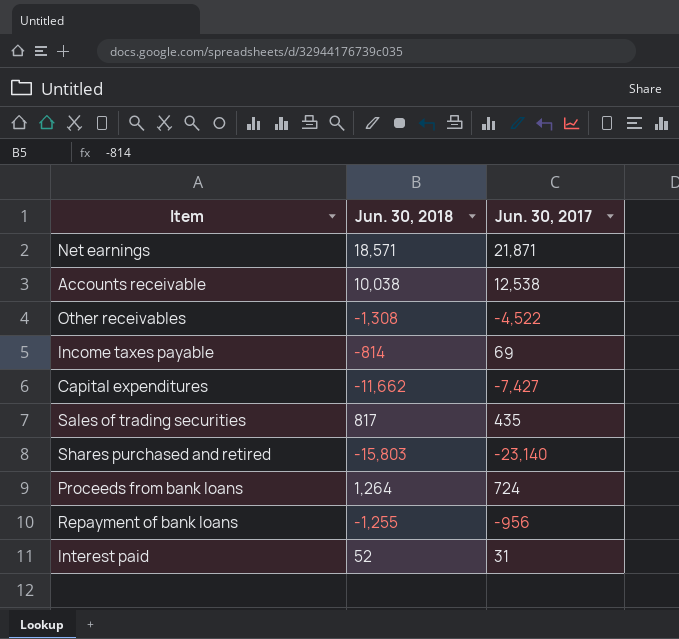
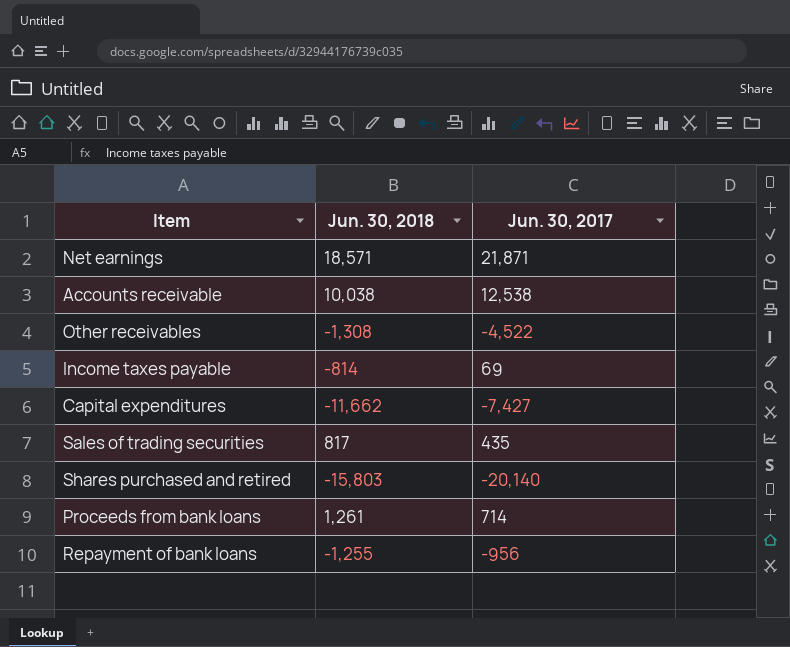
row Interest paid: 52 | 31 -> none
Shares purchased and retired | Jun. 30, 2017: -23,140 -> -20,140
Proceeds from bank loans | Jun. 30, 2018: 1,264 -> 1,261
Proceeds from bank loans | Jun. 30, 2017: 724 -> 714

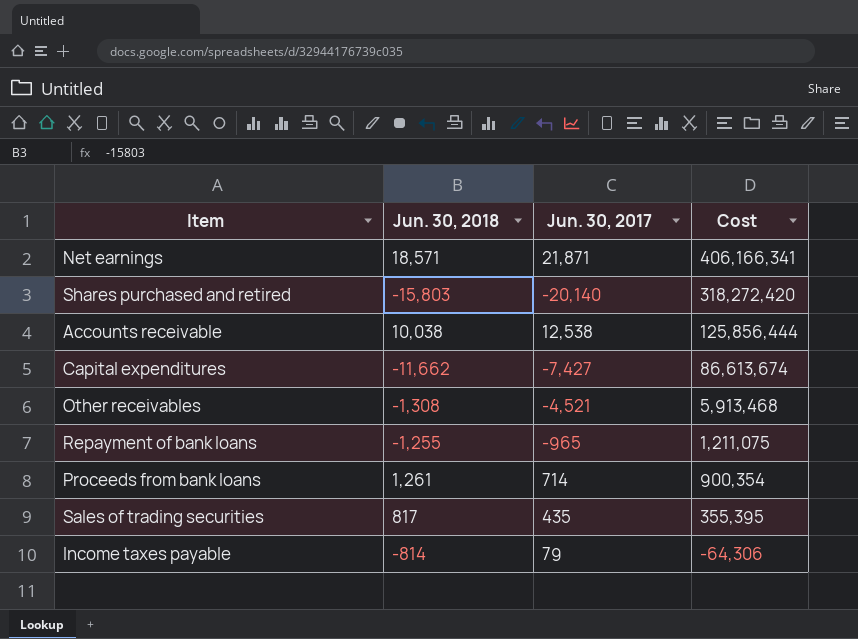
row order: none -> Cost descending
column Cost | formula: none -> [Jun. 30, 2018] * [Jun. 30, 2017]
Other receivables | Jun. 30, 2017: -4,522 -> -4,521
Repayment of bank loans | Jun. 30, 2017: -956 -> -965
Income taxes payable | Jun. 30, 2017: 69 -> 79

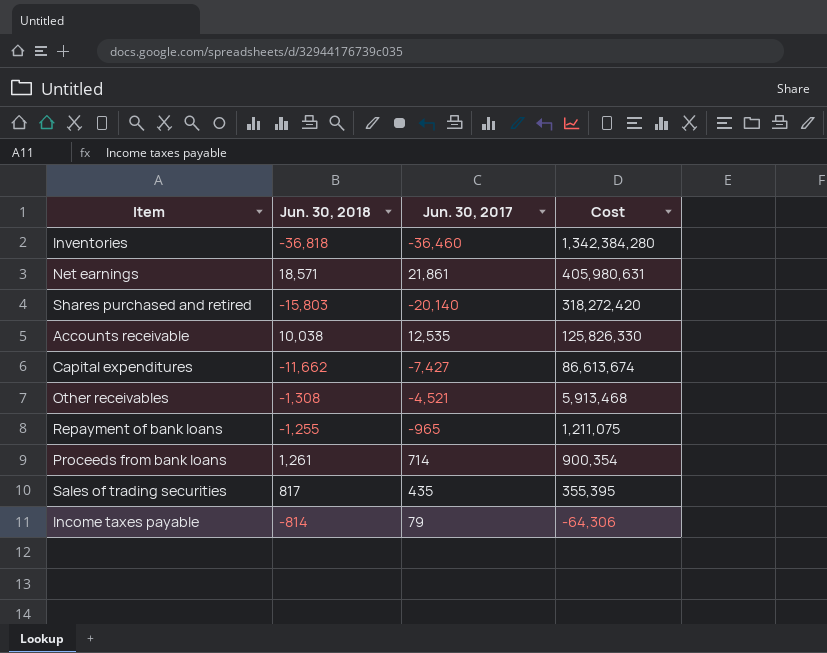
row Inventories: none -> -36,818 | -36,460 | 1,342,384,280
Net earnings | Jun. 30, 2017: 21,871 -> 21,861
Net earnings | Cost: 406,166,341 -> 405,980,631
Accounts receivable | Jun. 30, 2017: 12,538 -> 12,535
Accounts receivable | Cost: 125,856,444 -> 125,826,330

